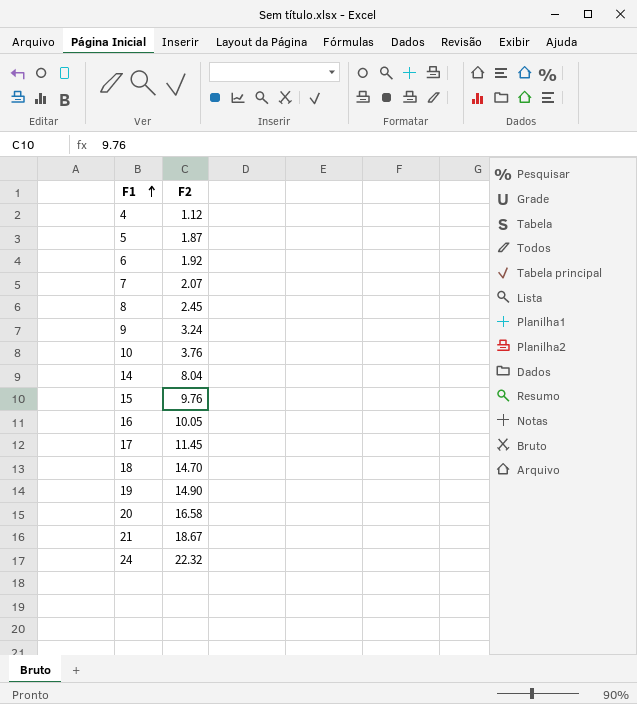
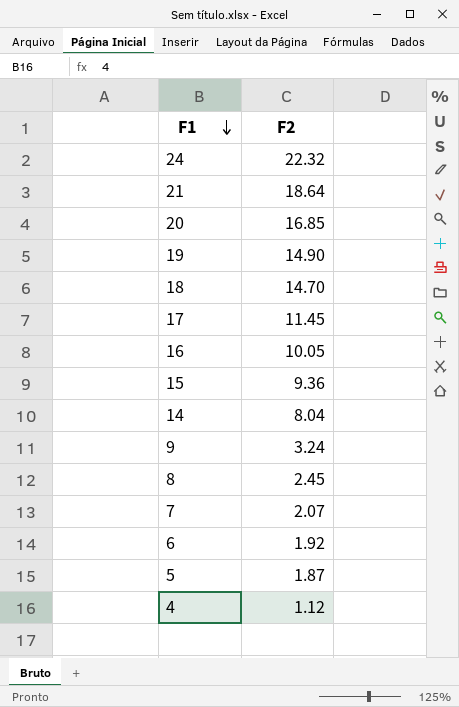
row order: F1 ascending -> F1 descending
row 10: 3.76 -> none
21 | F2: 18.67 -> 18.64
20 | F2: 16.58 -> 16.85
15 | F2: 9.76 -> 9.36

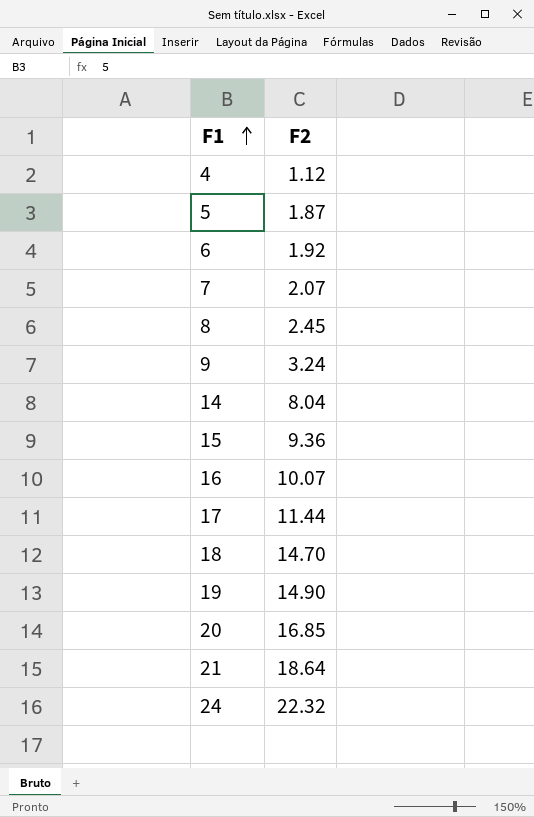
row order: F1 descending -> F1 ascending
16 | F2: 10.05 -> 10.07
17 | F2: 11.45 -> 11.44

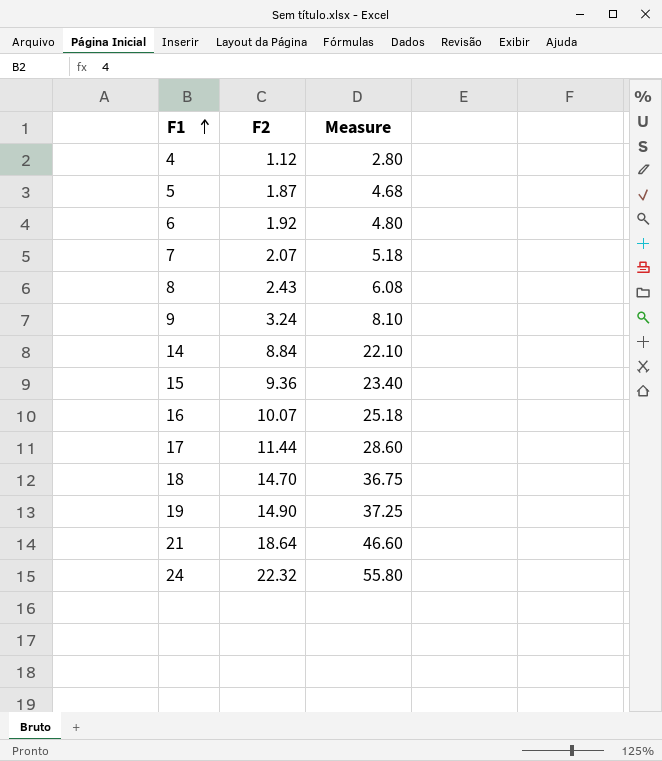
column Measure | formula: none -> [F2] * 2.5
row 20: 16.85 -> none
8 | F2: 2.45 -> 2.43
14 | F2: 8.04 -> 8.84

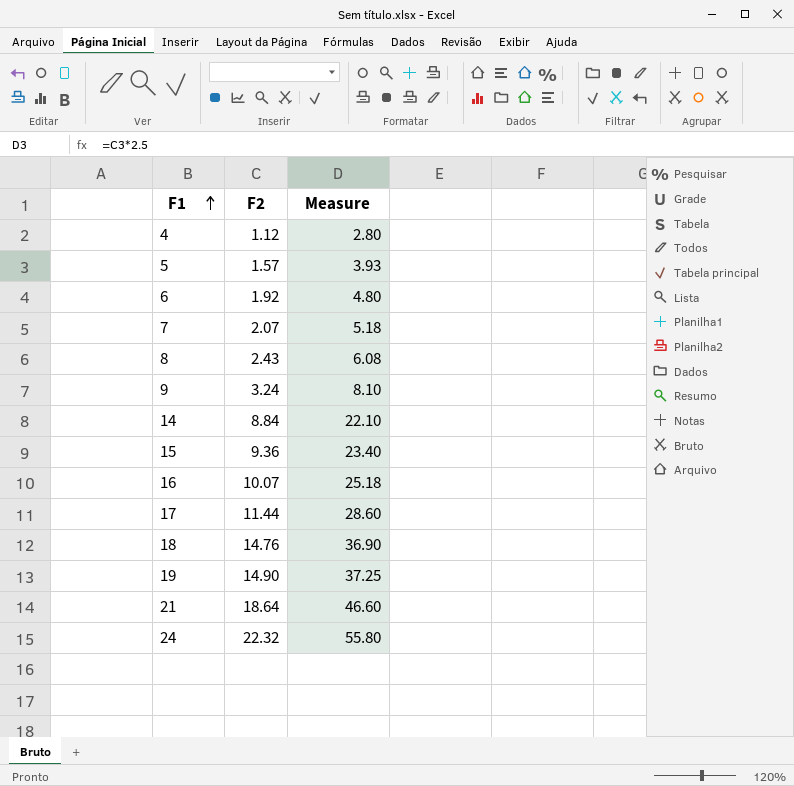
5 | F2: 1.87 -> 1.57
5 | Measure: 4.68 -> 3.93
18 | F2: 14.70 -> 14.76
18 | Measure: 36.75 -> 36.90

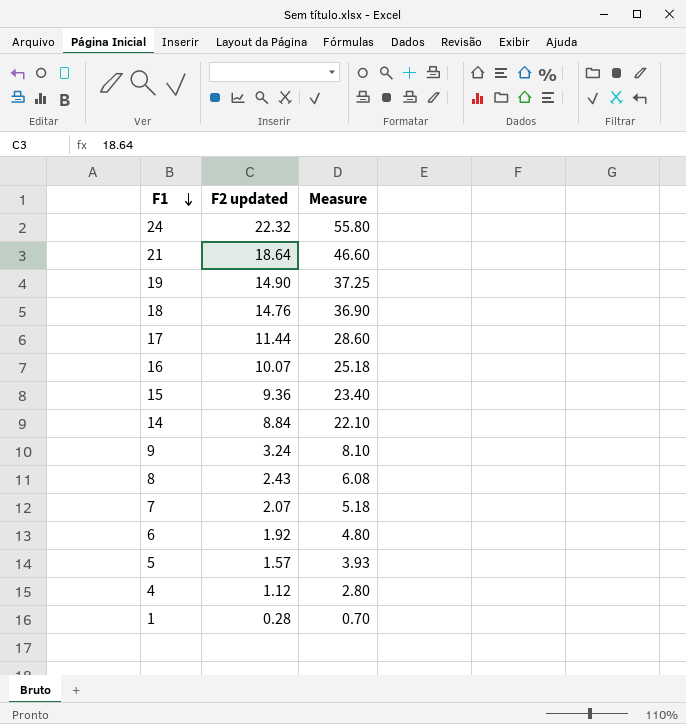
row order: F1 ascending -> F1 descending
column name: F2 -> F2 updated
row 1: none -> 0.28 | 0.70

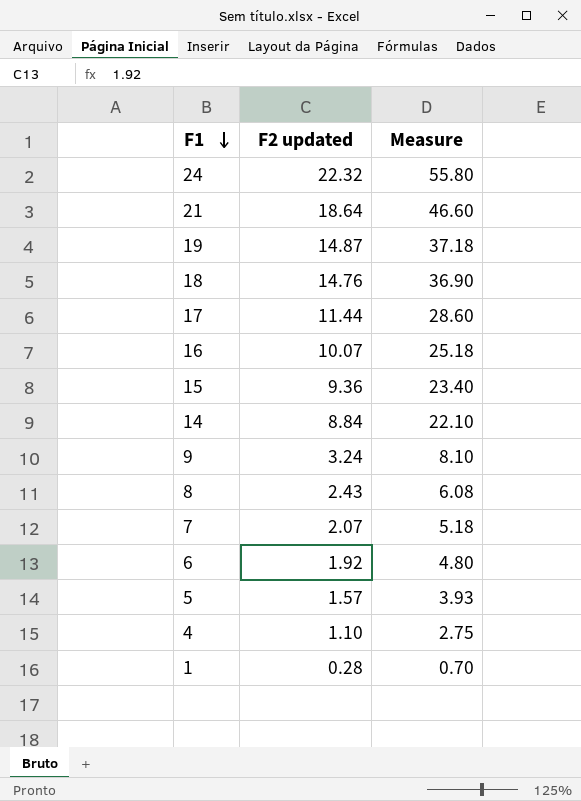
19 | F2 updated: 14.90 -> 14.87
19 | Measure: 37.25 -> 37.18
4 | F2 updated: 1.12 -> 1.10
4 | Measure: 2.80 -> 2.75

